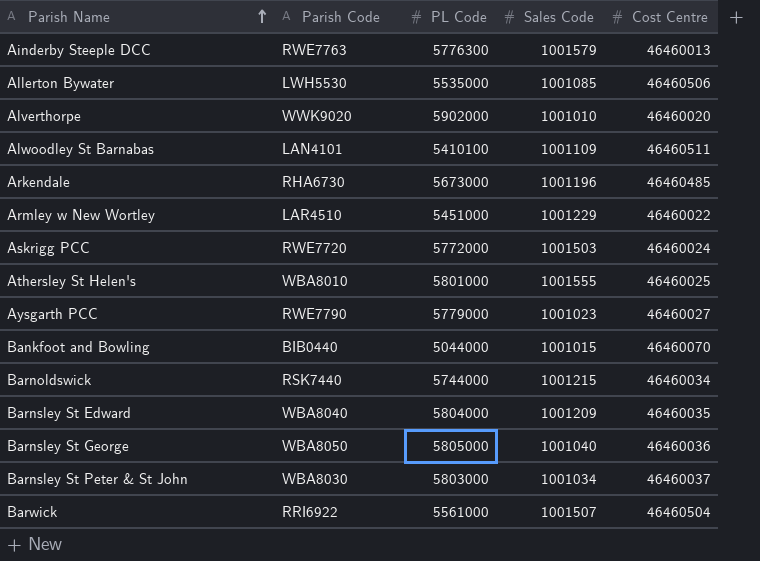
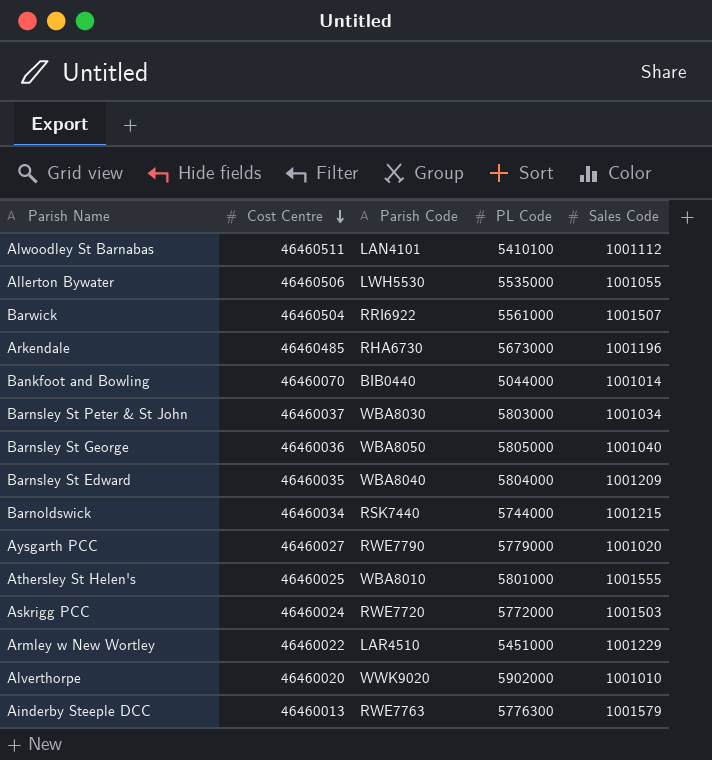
row order: Parish Name ascending -> Cost Centre descending
column Cost Centre | position: 5 -> 2
Alwoodley St Barnabas | Sales Code: 1001109 -> 1001112
Allerton Bywater | Sales Code: 1001085 -> 1001055
Bankfoot and Bowling | Sales Code: 1001015 -> 1001014
Aysgarth PCC | Sales Code: 1001023 -> 1001020

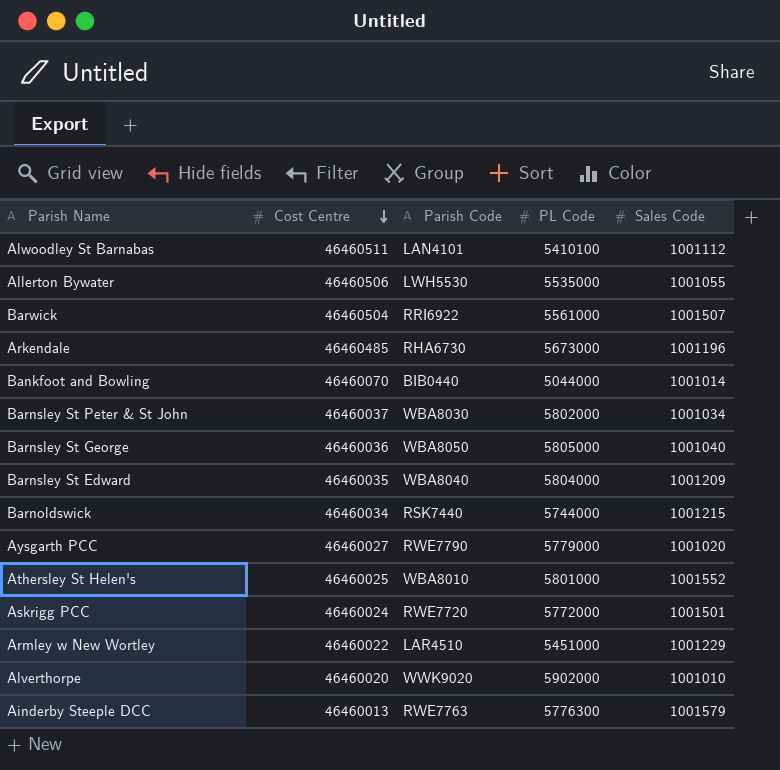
Barnsley St Peter & St John | PL Code: 5803000 -> 5802000
Athersley St Helen's | Sales Code: 1001555 -> 1001552
Askrigg PCC | Sales Code: 1001503 -> 1001501

